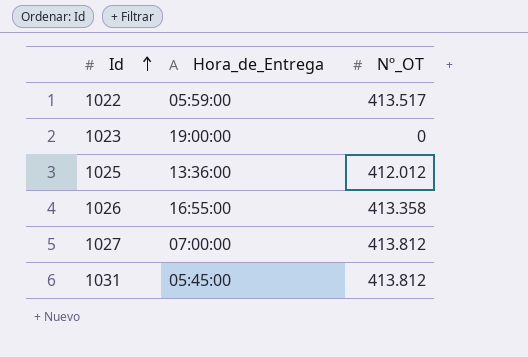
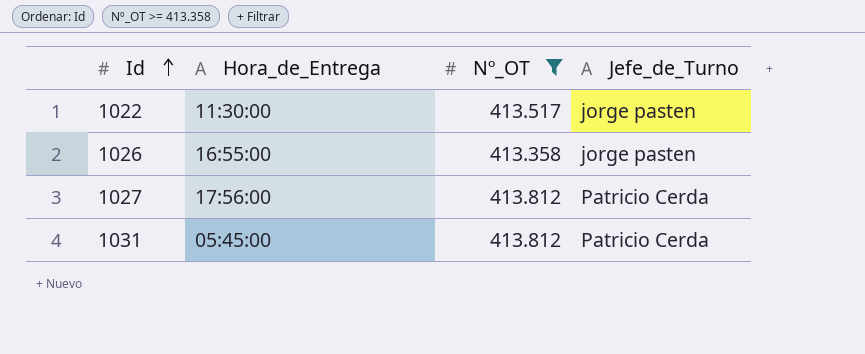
filter: none -> Nº_OT >= 413.358
column Jefe_de_Turno | position: none -> 4
1022 | Hora_de_Entrega: 05:59:00 -> 11:30:00
1027 | Hora_de_Entrega: 07:00:00 -> 17:56:00

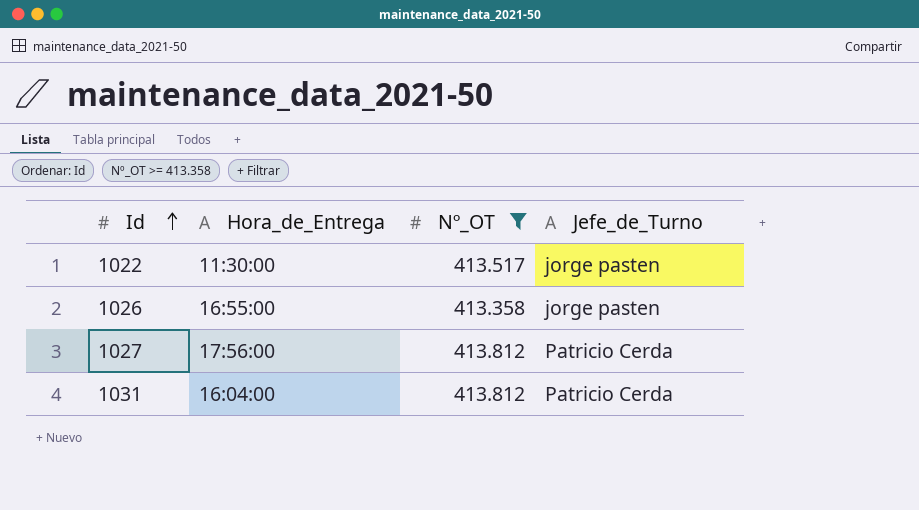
1031 | Hora_de_Entrega: 05:45:00 -> 16:04:00

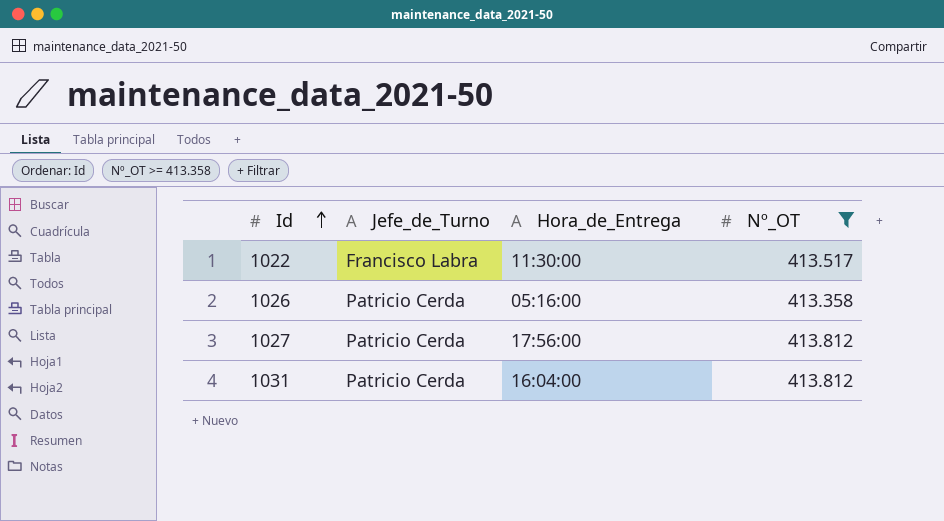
column Jefe_de_Turno | position: 4 -> 2
1022 | Jefe_de_Turno: jorge pasten -> Francisco Labra
1026 | Jefe_de_Turno: jorge pasten -> Patricio Cerda
1026 | Hora_de_Entrega: 16:55:00 -> 05:16:00

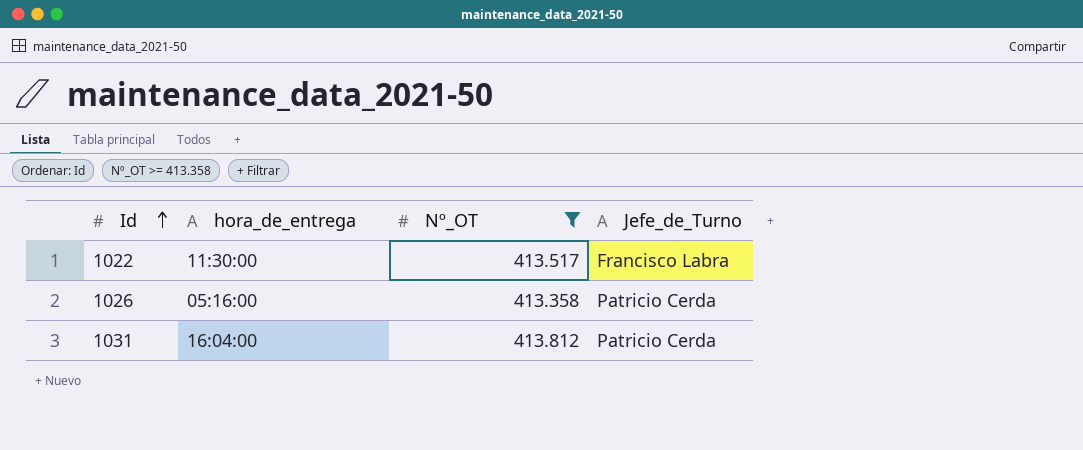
column name: Hora_de_Entrega -> hora_de_entrega
column Jefe_de_Turno | position: 2 -> 4
row 1027: Patricio Cerda | 17:56:00 | 413.812 -> none

